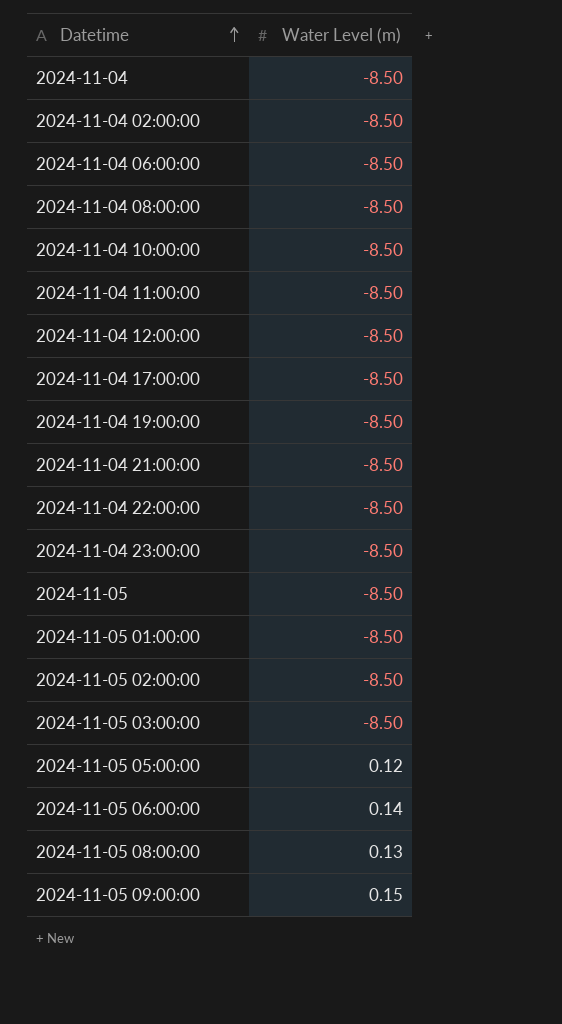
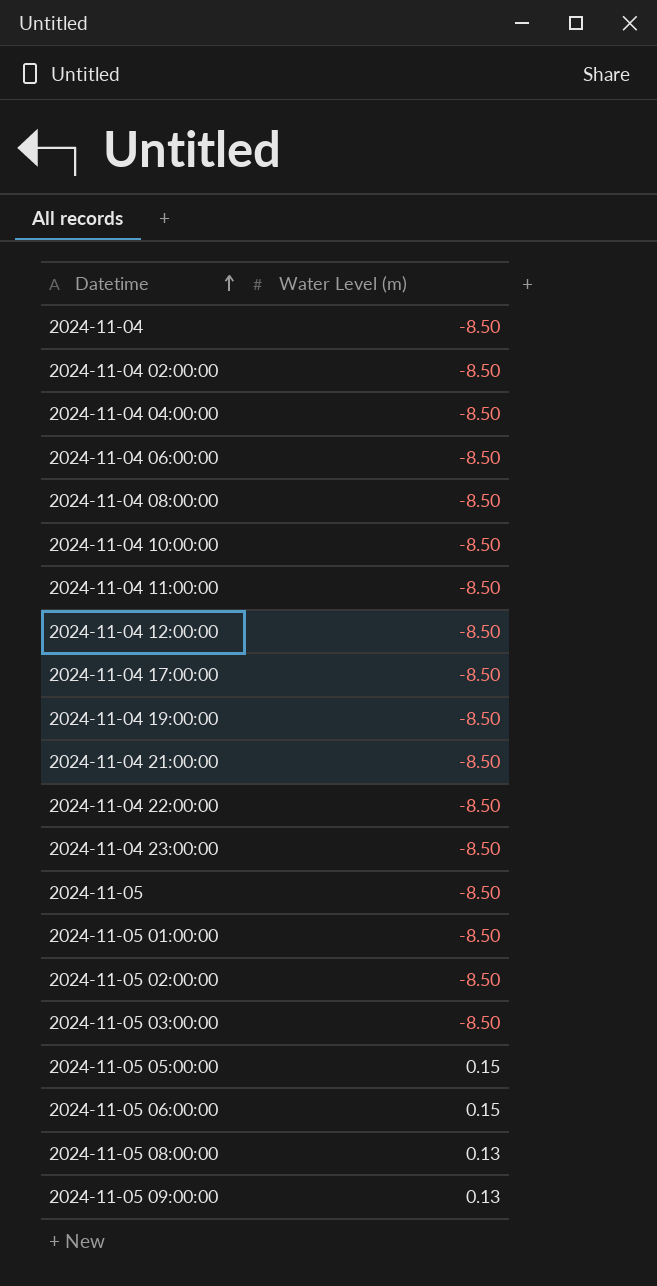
row 2024-11-04 04:00:00: none -> -8.50
2024-11-05 05:00:00 | Water Level (m): 0.12 -> 0.15
2024-11-05 06:00:00 | Water Level (m): 0.14 -> 0.15
2024-11-05 09:00:00 | Water Level (m): 0.15 -> 0.13

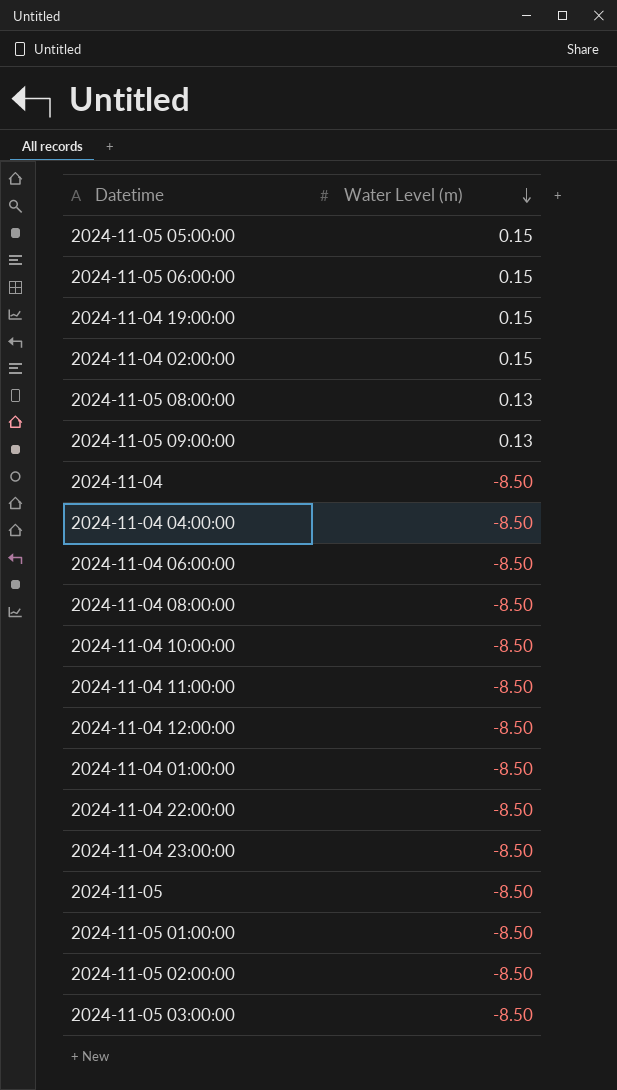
row order: Datetime ascending -> Water Level (m) descending
row 2024-11-04 17:00:00: -8.50 -> none
row 2024-11-04 21:00:00: -8.50 -> none
2024-11-04 19:00:00 | Water Level (m): -8.50 -> 0.15
2024-11-04 02:00:00 | Water Level (m): -8.50 -> 0.15
row 2024-11-04 01:00:00: none -> -8.50

